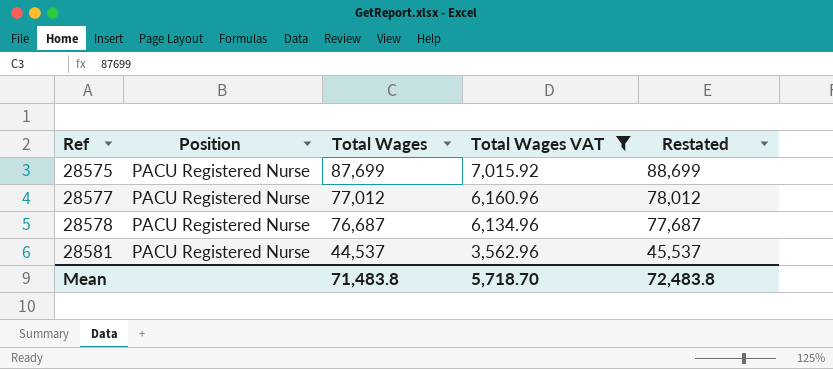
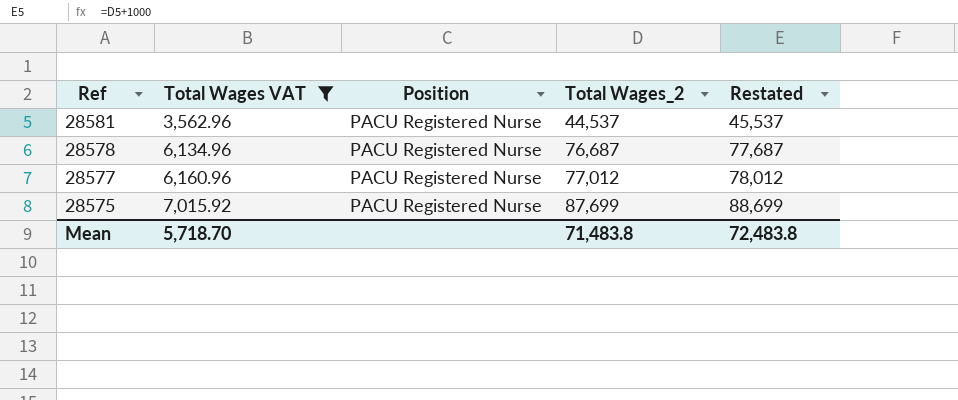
row order: Ref ascending -> Ref descending
column Total Wages VAT | position: 4 -> 2
column name: Total Wages -> Total Wages_2

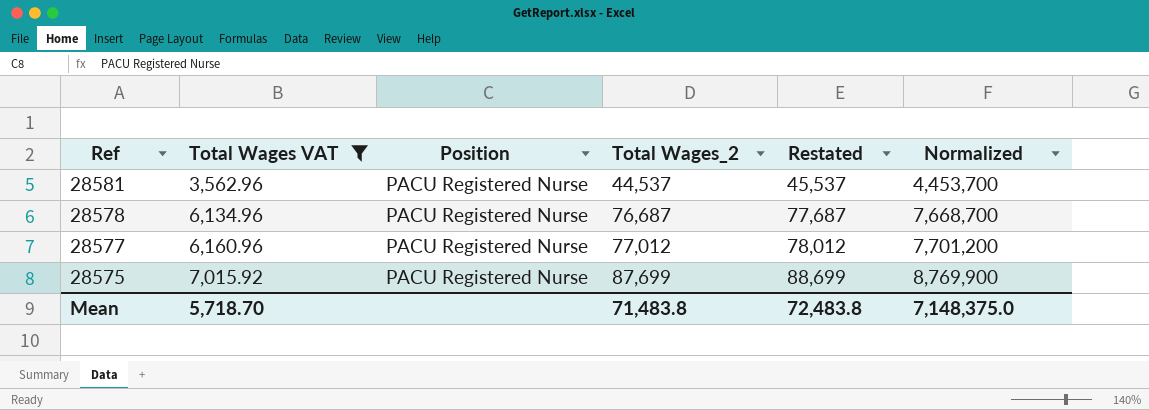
column Normalized | formula: none -> [Total Wages_2] * 100

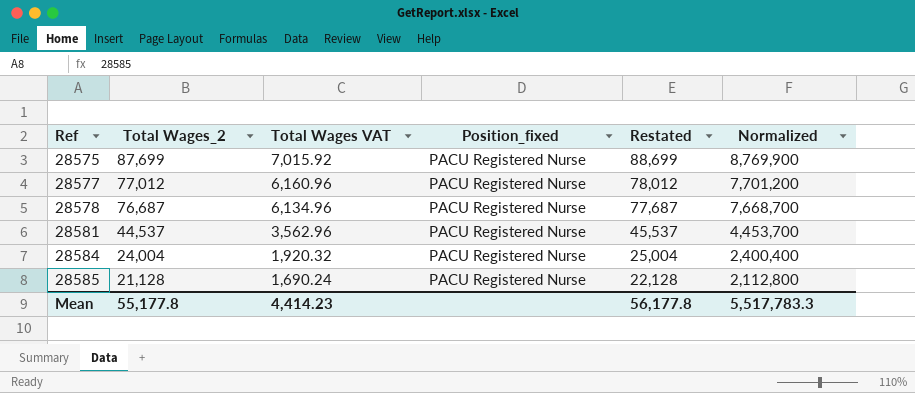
filter: Total Wages VAT >= 3,562.96 -> none
row order: Ref descending -> Ref ascending
column Total Wages_2 | position: 4 -> 2
column name: Position -> Position_fixed
Mean | Total Wages_2: 71,483.8 -> 55,177.8
Mean | Total Wages VAT: 5,718.70 -> 4,414.23
Mean | Restated: 72,483.8 -> 56,177.8
Mean | Normalized: 7,148,375.0 -> 5,517,783.3

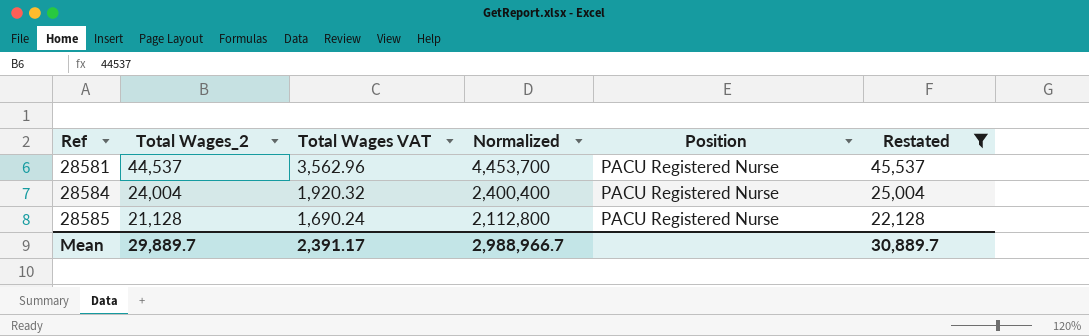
filter: none -> Restated <= 45,537
column Normalized | position: 6 -> 4
column name: Position_fixed -> Position
Mean | Total Wages_2: 55,177.8 -> 29,889.7
Mean | Total Wages VAT: 4,414.23 -> 2,391.17
Mean | Normalized: 5,517,783.3 -> 2,988,966.7
Mean | Restated: 56,177.8 -> 30,889.7

